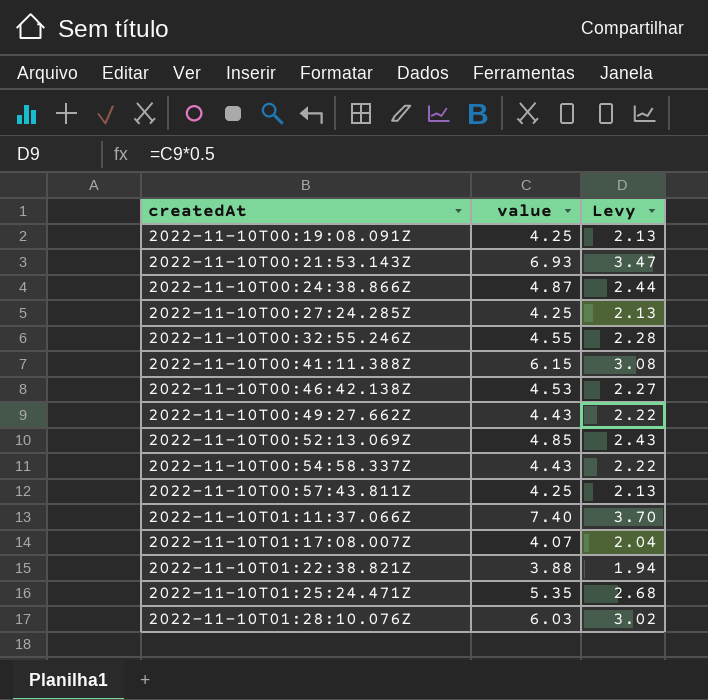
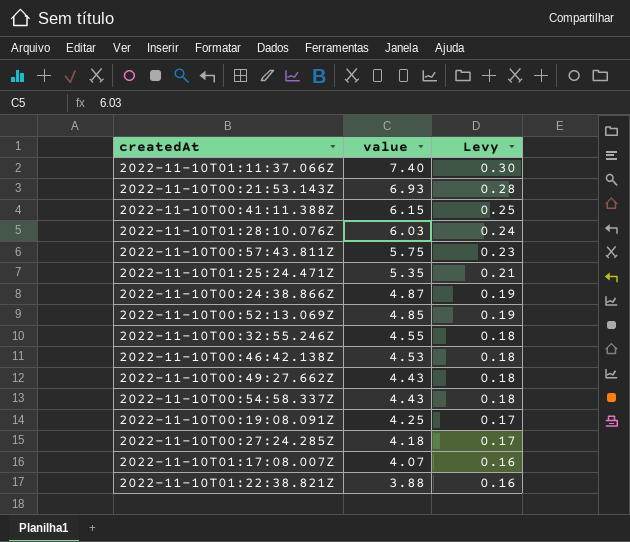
row order: createdAt ascending -> value descending
column Levy | formula: [value] * 0.5 -> [value] * 0.04
2022-11-10T00:57:43.811Z | value: 4.25 -> 5.75
2022-11-10T00:27:24.285Z | value: 4.25 -> 4.18

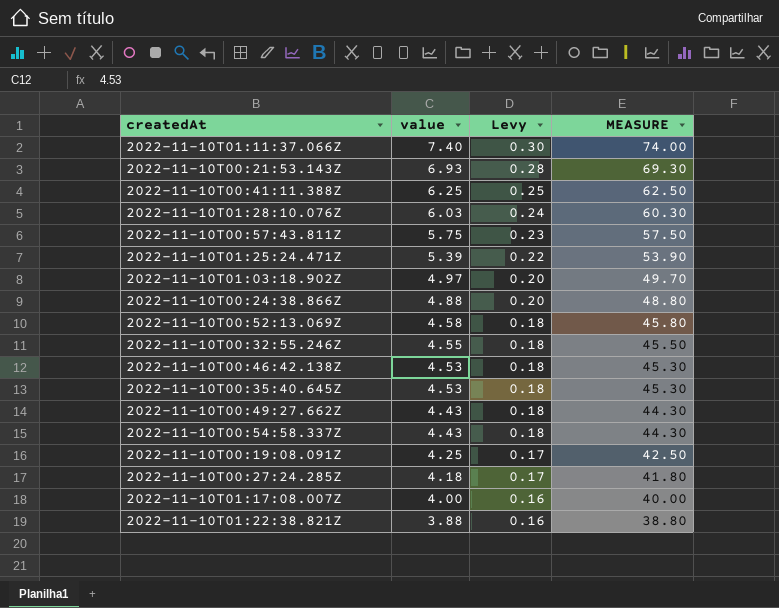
column MEASURE | formula: none -> [value] * 10
2022-11-10T00:41:11.388Z | value: 6.15 -> 6.25
2022-11-10T01:25:24.471Z | value: 5.35 -> 5.39
2022-11-10T01:25:24.471Z | Levy: 0.21 -> 0.22
row 2022-11-10T01:03:18.902Z: none -> 4.97 | 0.20 | 49.70
2022-11-10T00:24:38.866Z | value: 4.87 -> 4.88
2022-11-10T00:24:38.866Z | Levy: 0.19 -> 0.20
2022-11-10T00:52:13.069Z | value: 4.85 -> 4.58
2022-11-10T00:52:13.069Z | Levy: 0.19 -> 0.18
row 2022-11-10T00:35:40.645Z: none -> 4.53 | 0.18 | 45.30
2022-11-10T01:17:08.007Z | value: 4.07 -> 4.00

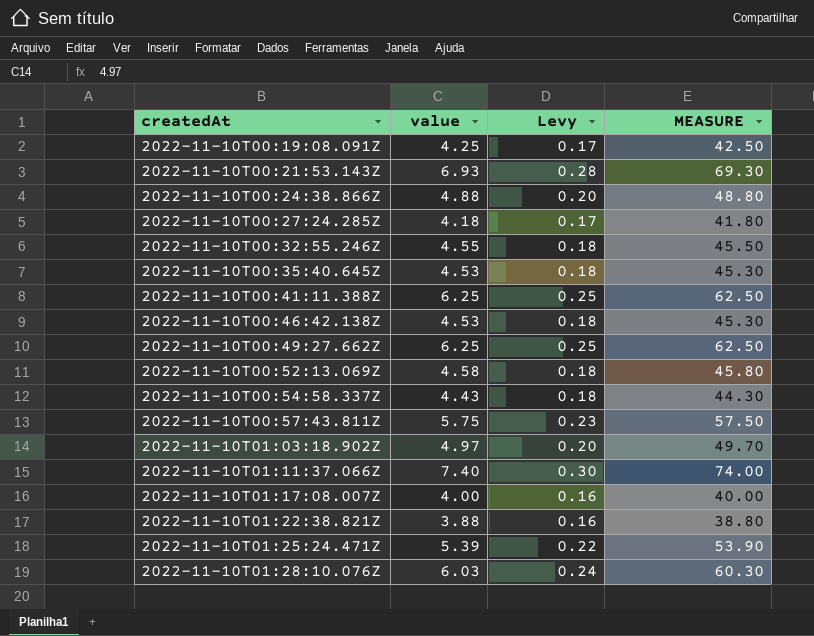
row order: value descending -> createdAt ascending
2022-11-10T00:49:27.662Z | value: 4.43 -> 6.25
2022-11-10T00:49:27.662Z | Levy: 0.18 -> 0.25
2022-11-10T00:49:27.662Z | MEASURE: 44.30 -> 62.50

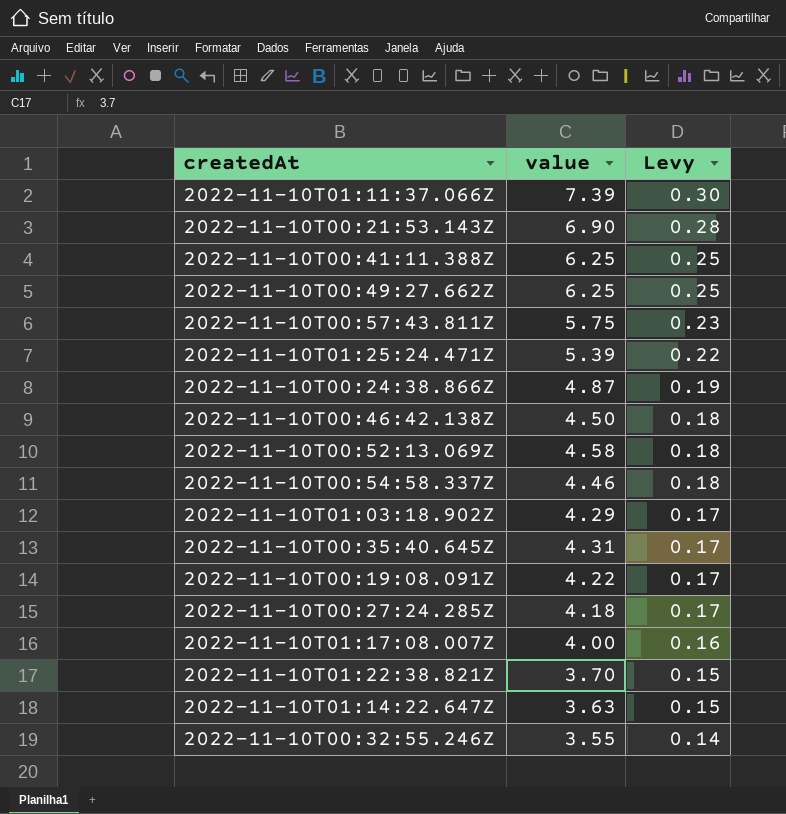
row order: createdAt ascending -> Levy descending
column MEASURE | formula: [value] * 10 -> none
row 2022-11-10T01:28:10.076Z: 6.03 | 0.24 | 60.30 -> none
2022-11-10T01:11:37.066Z | value: 7.40 -> 7.39
2022-11-10T00:21:53.143Z | value: 6.93 -> 6.90
2022-11-10T00:24:38.866Z | value: 4.88 -> 4.87
2022-11-10T00:24:38.866Z | Levy: 0.20 -> 0.19
2022-11-10T00:46:42.138Z | value: 4.53 -> 4.50
2022-11-10T00:54:58.337Z | value: 4.43 -> 4.46
2022-11-10T01:03:18.902Z | value: 4.97 -> 4.29
2022-11-10T01:03:18.902Z | Levy: 0.20 -> 0.17
2022-11-10T00:35:40.645Z | value: 4.53 -> 4.31
2022-11-10T00:35:40.645Z | Levy: 0.18 -> 0.17
2022-11-10T00:19:08.091Z | value: 4.25 -> 4.22
2022-11-10T01:22:38.821Z | value: 3.88 -> 3.70
2022-11-10T01:22:38.821Z | Levy: 0.16 -> 0.15
row 2022-11-10T01:14:22.647Z: none -> 3.63 | 0.15
2022-11-10T00:32:55.246Z | value: 4.55 -> 3.55
2022-11-10T00:32:55.246Z | Levy: 0.18 -> 0.14

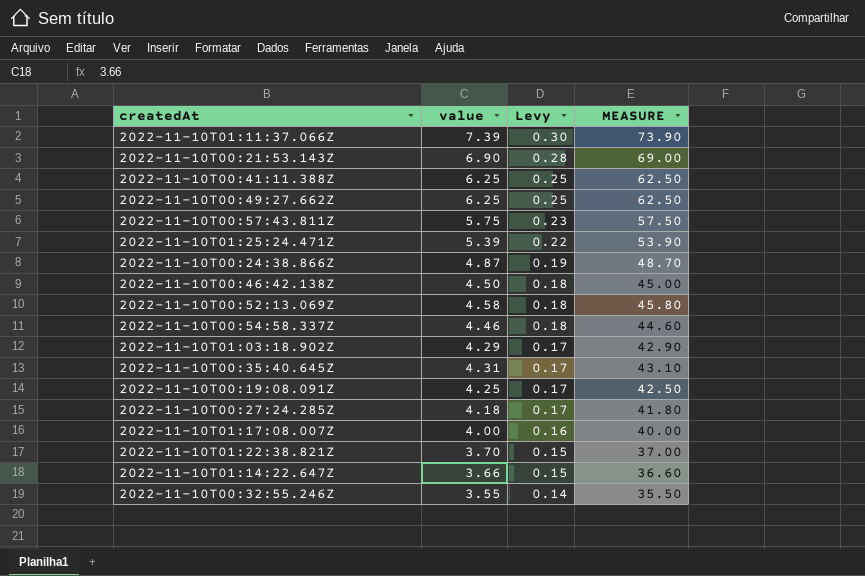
column MEASURE | formula: none -> [value] * 10
2022-11-10T00:19:08.091Z | value: 4.22 -> 4.25
2022-11-10T01:14:22.647Z | value: 3.63 -> 3.66

